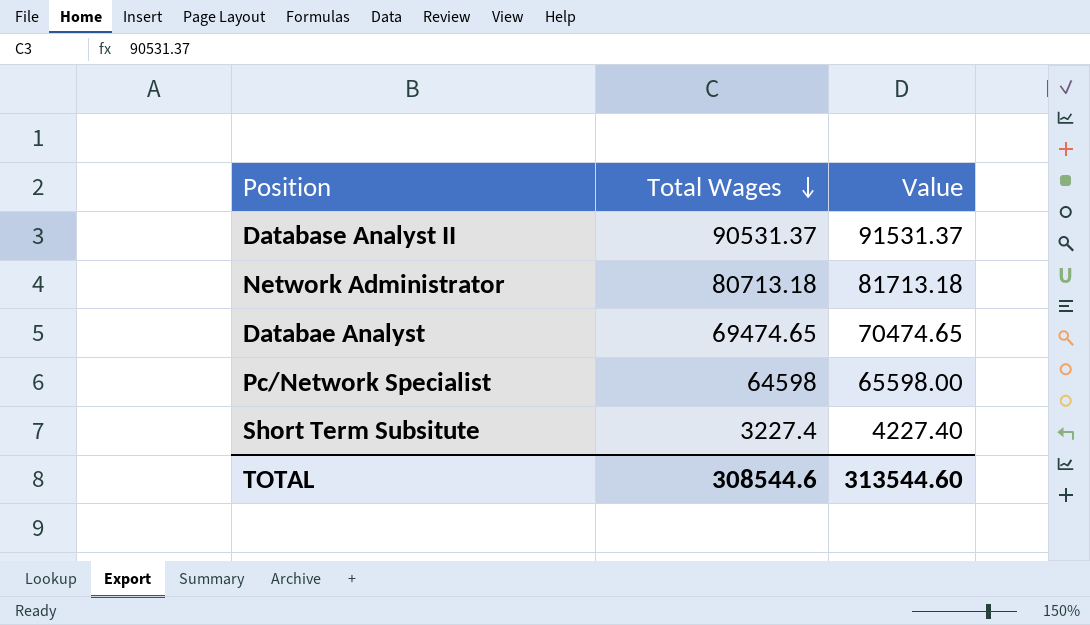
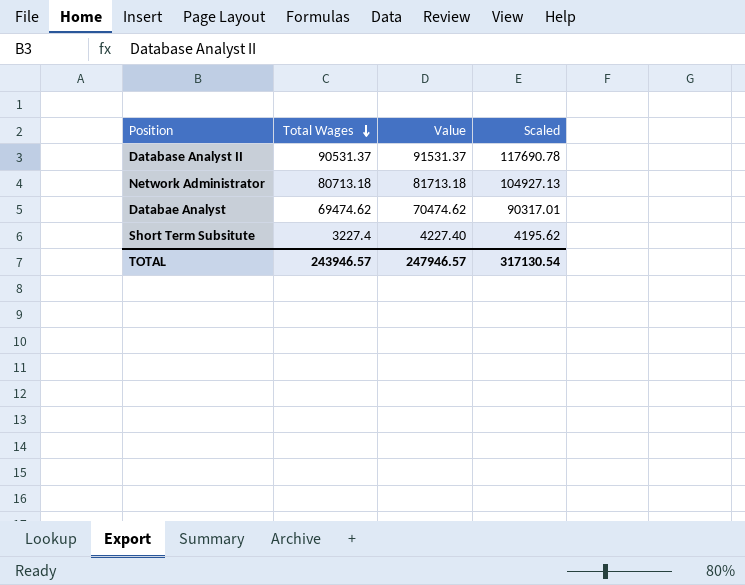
column Scaled | formula: none -> [Total Wages] * 1.3
row Pc/Network Specialist: 64598 | 65598.00 -> none
Databae Analyst | Total Wages: 69474.65 -> 69474.62
Databae Analyst | Value: 70474.65 -> 70474.62
TOTAL | Total Wages: 308544.6 -> 243946.57
TOTAL | Value: 313544.60 -> 247946.57

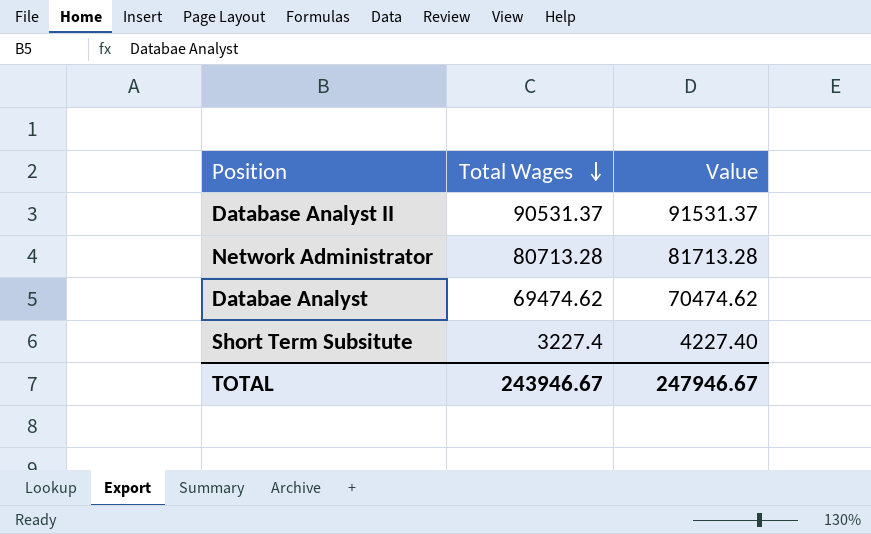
column Scaled | formula: [Total Wages] * 1.3 -> none
Network Administrator | Total Wages: 80713.18 -> 80713.28
Network Administrator | Value: 81713.18 -> 81713.28
TOTAL | Total Wages: 243946.57 -> 243946.67
TOTAL | Value: 247946.57 -> 247946.67

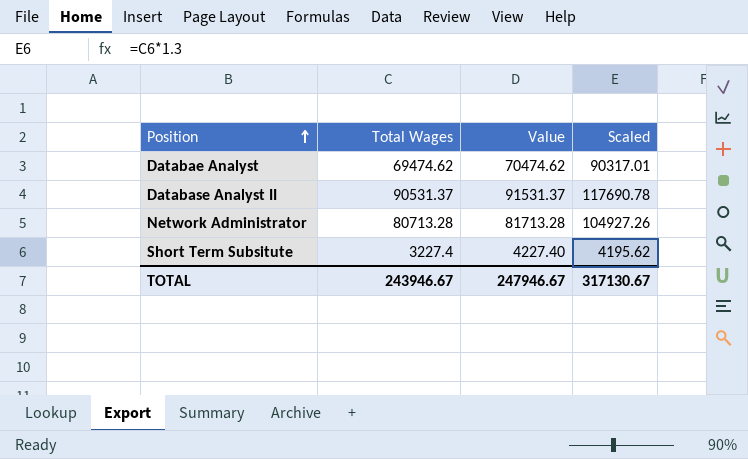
row order: Total Wages descending -> Position ascending
column Scaled | formula: none -> [Total Wages] * 1.3

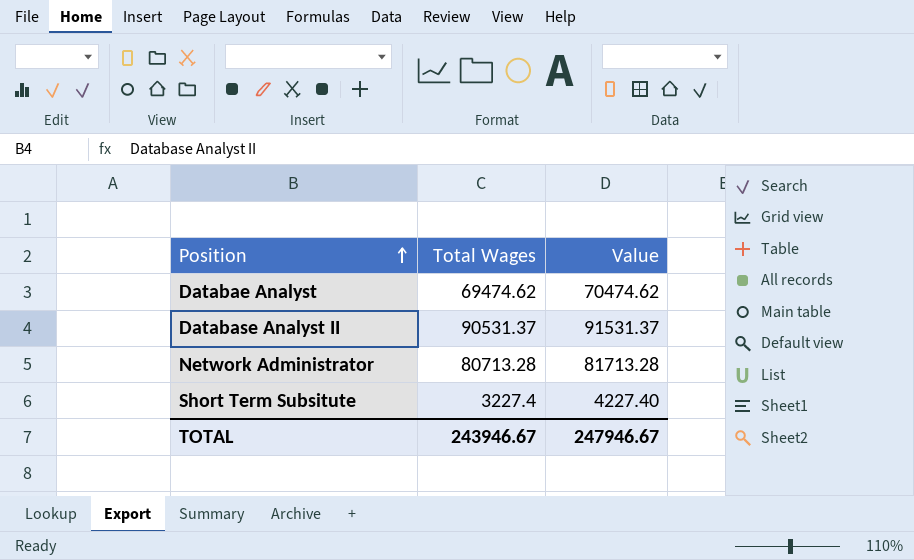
column Scaled | formula: [Total Wages] * 1.3 -> none

